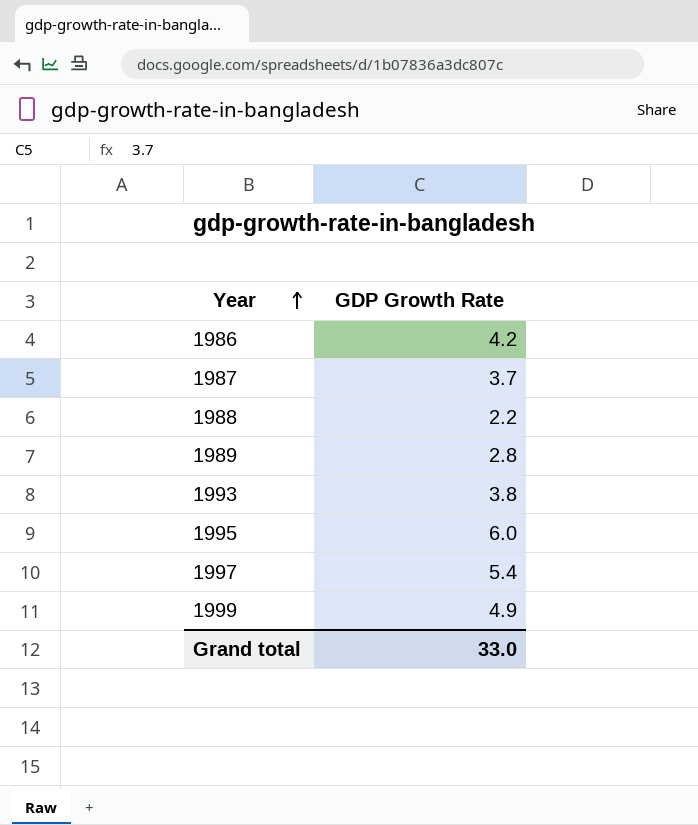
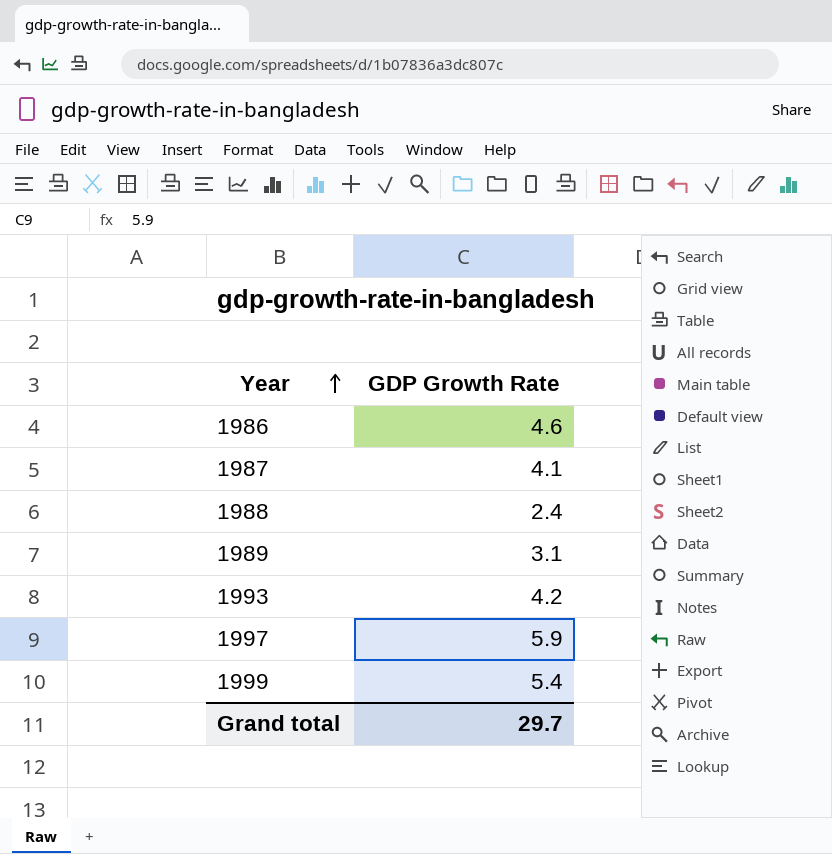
row 1995: 6.0 -> none
1986 | GDP Growth Rate: 4.2 -> 4.6
1987 | GDP Growth Rate: 3.7 -> 4.1
1988 | GDP Growth Rate: 2.2 -> 2.4
1989 | GDP Growth Rate: 2.8 -> 3.1
1993 | GDP Growth Rate: 3.8 -> 4.2
1997 | GDP Growth Rate: 5.4 -> 5.9
1999 | GDP Growth Rate: 4.9 -> 5.4
Grand total | GDP Growth Rate: 33.0 -> 29.7

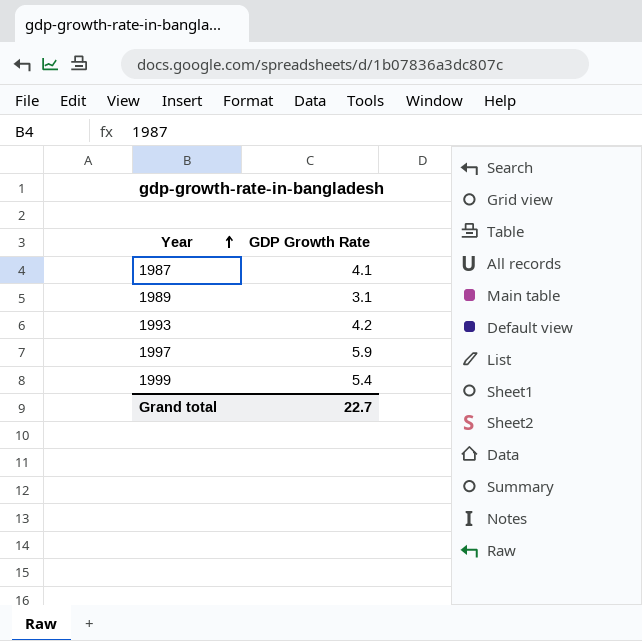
row 1986: 4.6 -> none
row 1988: 2.4 -> none
Grand total | GDP Growth Rate: 29.7 -> 22.7

